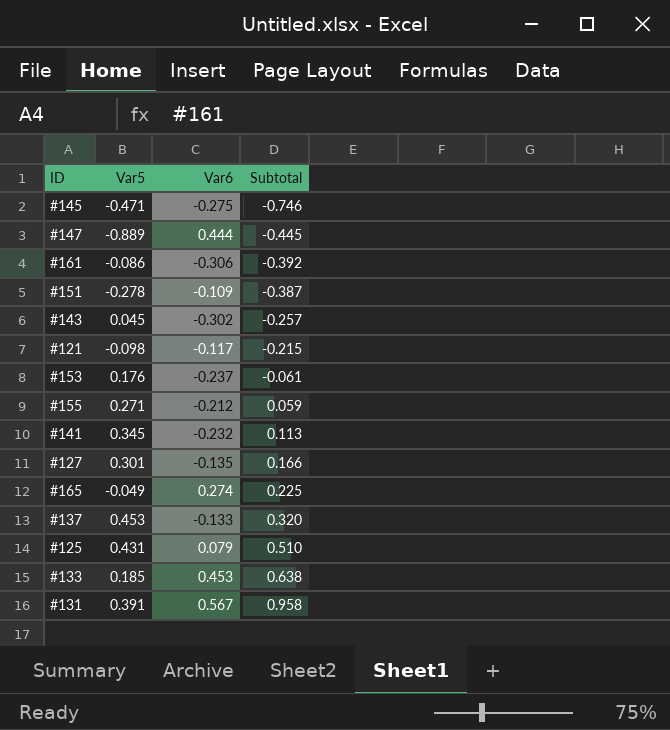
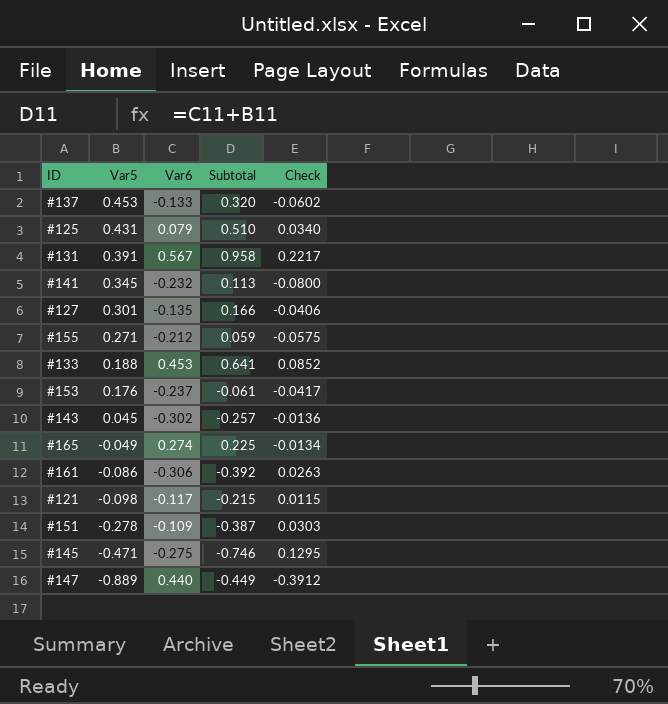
row order: Subtotal ascending -> Var5 descending
column Check | formula: none -> [Var5] * [Var6]
#133 | Var5: 0.185 -> 0.188
#133 | Subtotal: 0.638 -> 0.641
#147 | Var6: 0.444 -> 0.440
#147 | Subtotal: -0.445 -> -0.449

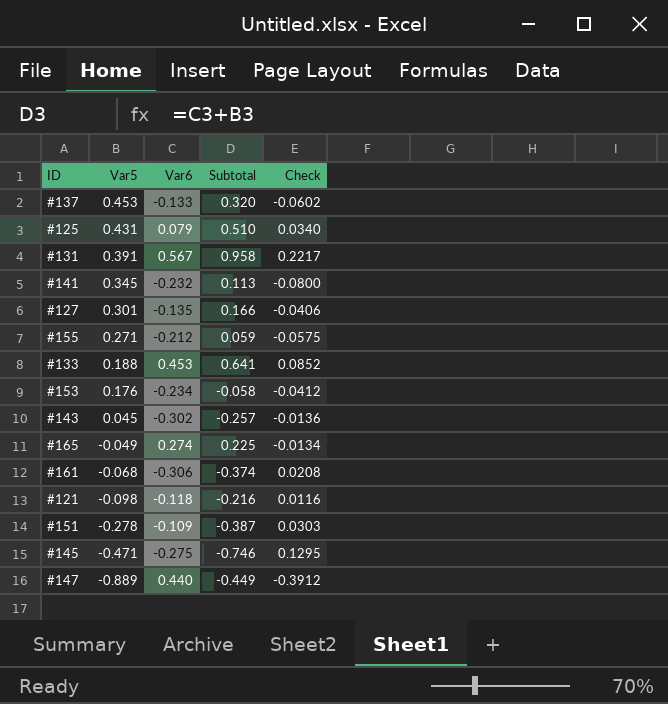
#153 | Var6: -0.237 -> -0.234
#153 | Subtotal: -0.061 -> -0.058
#153 | Check: -0.0417 -> -0.0412
#161 | Var5: -0.086 -> -0.068
#161 | Subtotal: -0.392 -> -0.374
#161 | Check: 0.0263 -> 0.0208
#121 | Var6: -0.117 -> -0.118
#121 | Subtotal: -0.215 -> -0.216
#121 | Check: 0.0115 -> 0.0116

